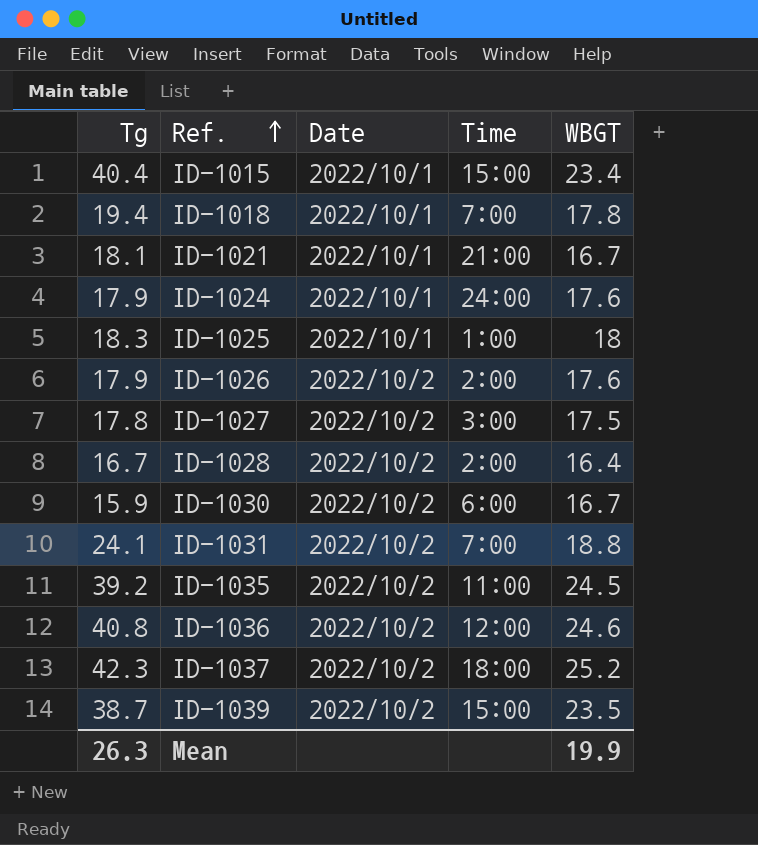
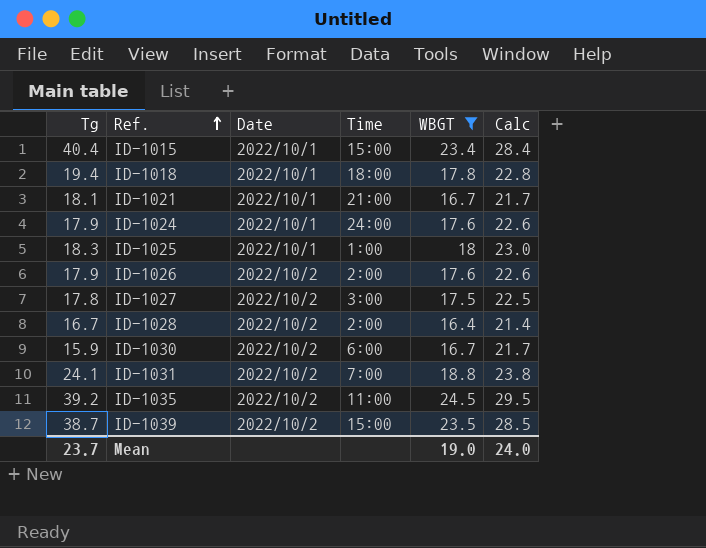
filter: none -> WBGT <= 24.5
column Calc | formula: none -> [WBGT] + 5
ID-1018 | Time: 7:00 -> 18:00
Mean | Tg: 26.3 -> 23.7
Mean | WBGT: 19.9 -> 19.0

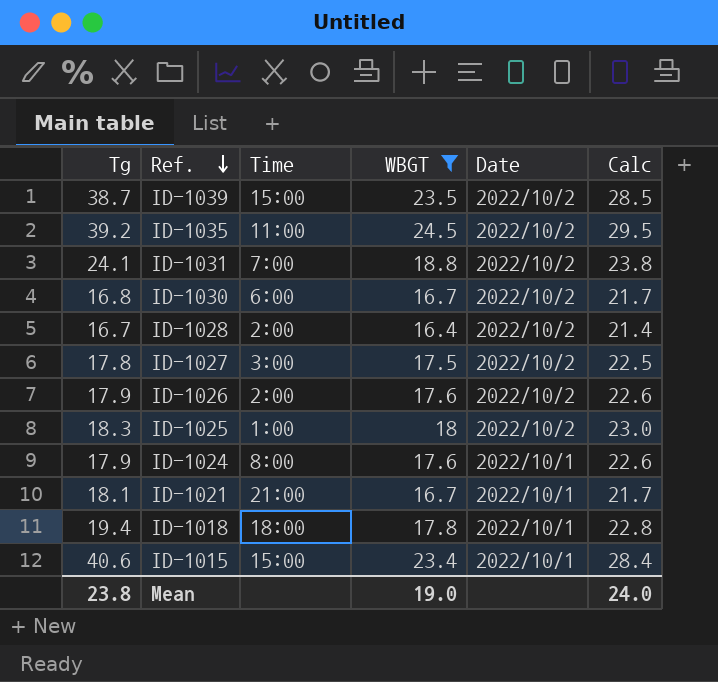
row order: Ref. ascending -> Ref. descending
column Date | position: 3 -> 5
ID-1030 | Tg: 15.9 -> 16.8
ID-1025 | Date: 2022/10/1 -> 2022/10/2
ID-1024 | Time: 24:00 -> 8:00
ID-1015 | Tg: 40.4 -> 40.6
Mean | Tg: 23.7 -> 23.8

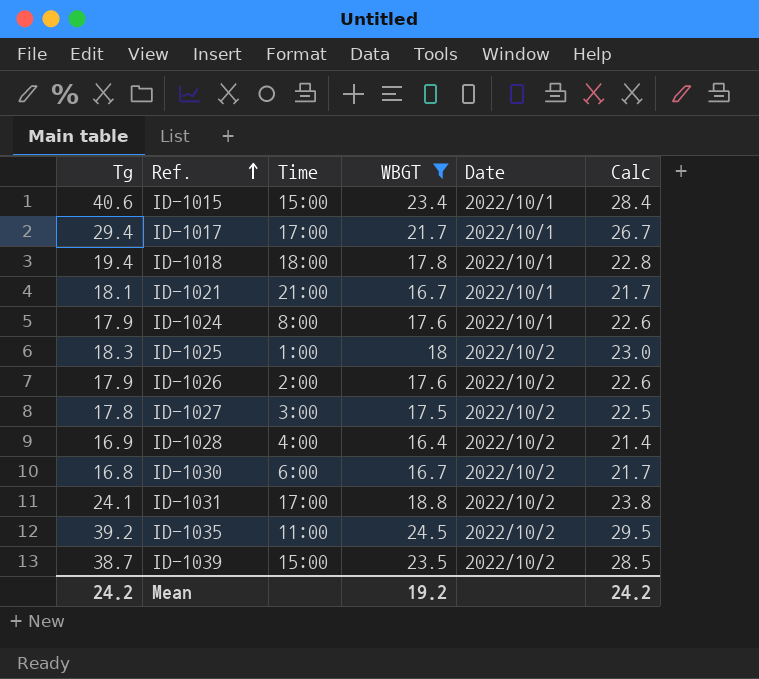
row order: Ref. descending -> Ref. ascending
row ID-1017: none -> 29.4 | 17:00 | 21.7 | 2022/10/1 | 26.7
ID-1028 | Tg: 16.7 -> 16.9
ID-1028 | Time: 2:00 -> 4:00
ID-1031 | Time: 7:00 -> 17:00
Mean | Tg: 23.8 -> 24.2
Mean | WBGT: 19.0 -> 19.2
Mean | Calc: 24.0 -> 24.2

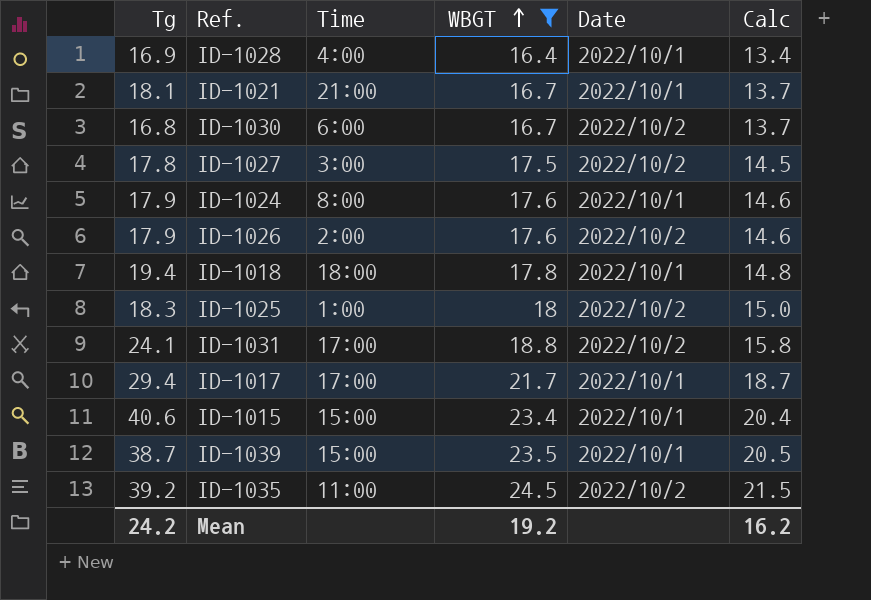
row order: Ref. ascending -> WBGT ascending
column Calc | formula: [WBGT] + 5 -> [WBGT] - 3
ID-1028 | Date: 2022/10/2 -> 2022/10/1
ID-1039 | Date: 2022/10/2 -> 2022/10/1
Mean | Calc: 24.2 -> 16.2

